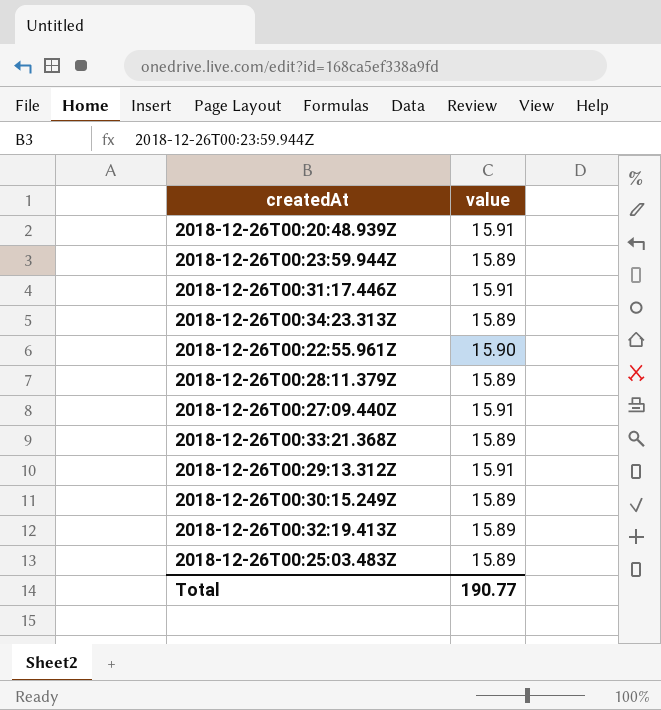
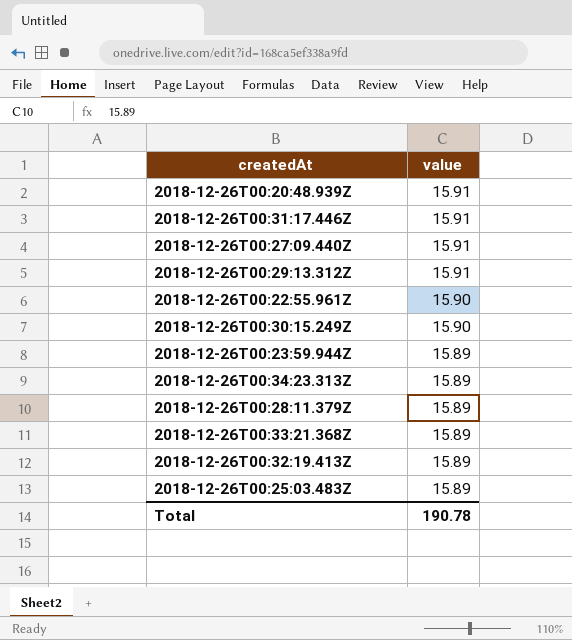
row order: none -> value descending
2018-12-26T00:30:15.249Z | value: 15.89 -> 15.90
Total | value: 190.77 -> 190.78

